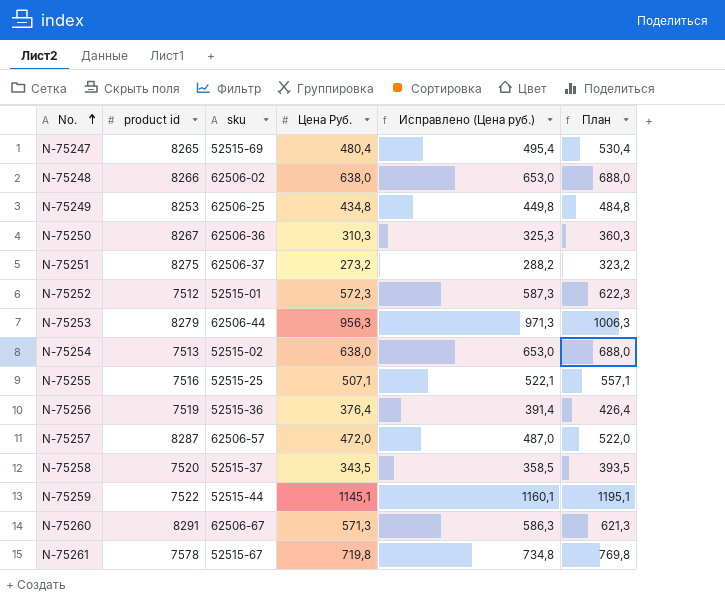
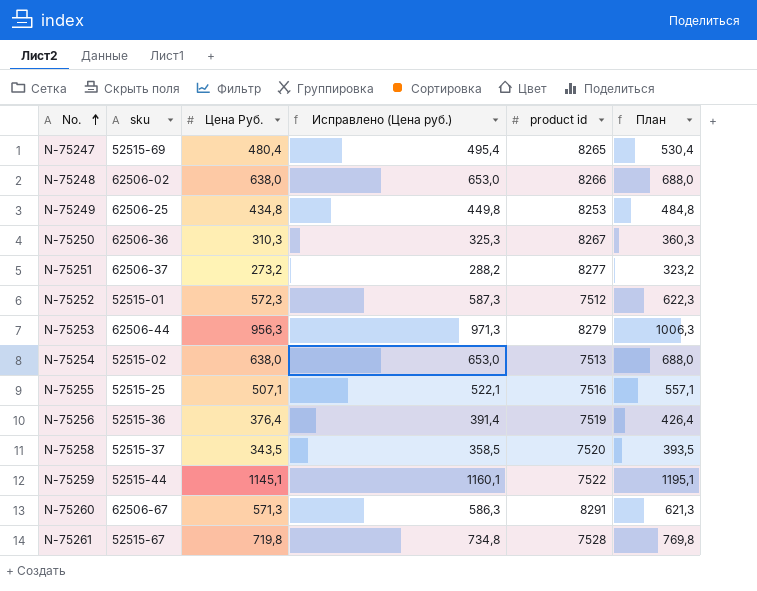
column product id | position: 2 -> 5
row N-75257: 8287 | 62506-57 | 472,0 | 487,0 | 522,0 -> none
N-75251 | product id: 8275 -> 8277
N-75261 | product id: 7578 -> 7528

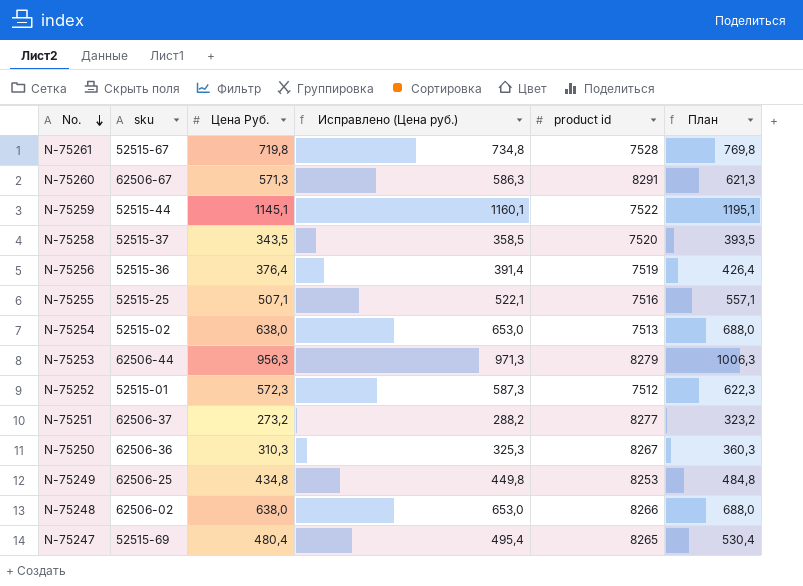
row order: No. ascending -> No. descending

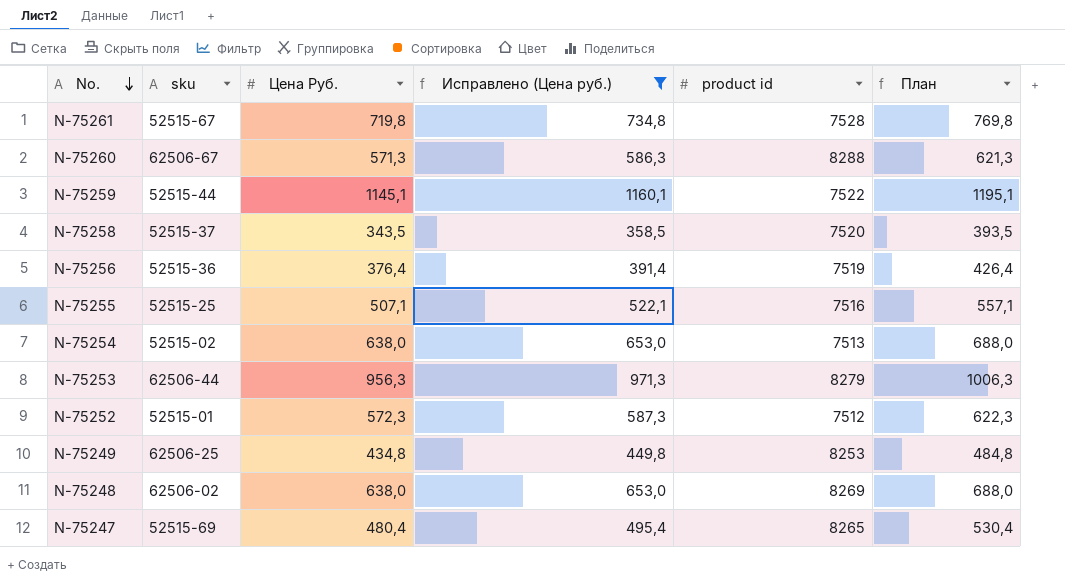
filter: none -> Исправлено (Цена руб.) >= 358,5
N-75260 | product id: 8291 -> 8288
N-75248 | product id: 8266 -> 8269

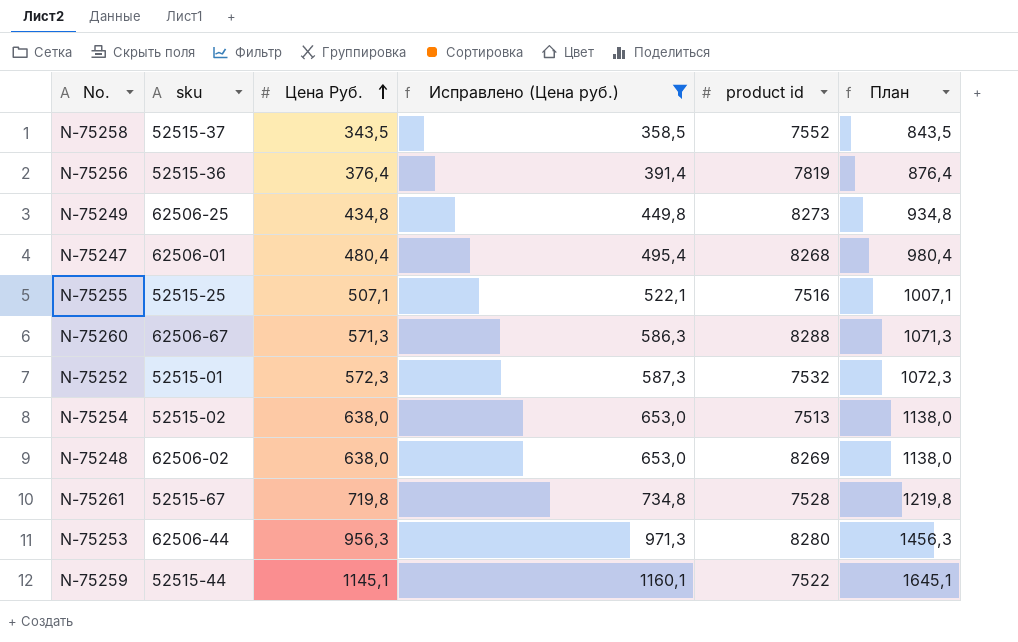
row order: No. descending -> Цена Руб. ascending
column План | formula: [Цена Руб.] + 50 -> [Цена Руб.] + 500
N-75258 | product id: 7520 -> 7552
N-75256 | product id: 7519 -> 7819
N-75249 | product id: 8253 -> 8273
N-75247 | sku: 52515-69 -> 62506-01
N-75247 | product id: 8265 -> 8268
N-75252 | product id: 7512 -> 7532
N-75253 | product id: 8279 -> 8280

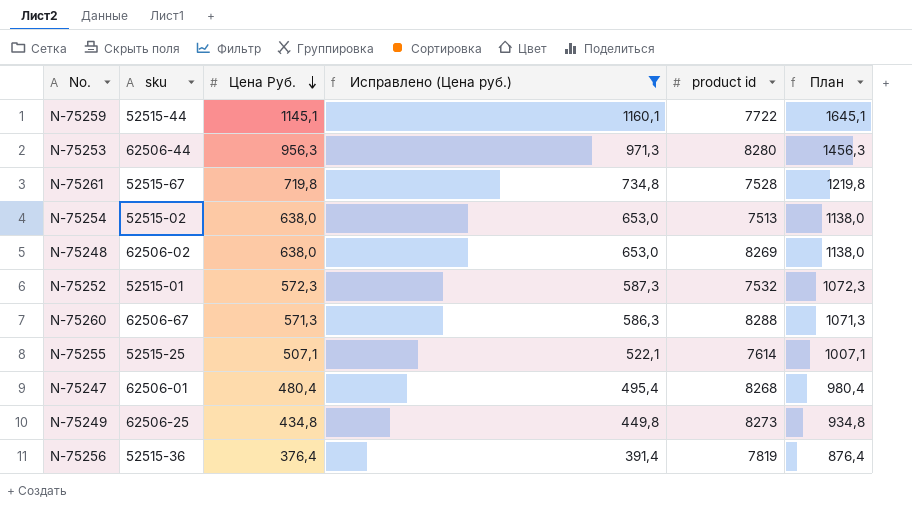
row order: Цена Руб. ascending -> Цена Руб. descending
row N-75258: 52515-37 | 343,5 | 358,5 | 7552 | 843,5 -> none
N-75259 | product id: 7522 -> 7722
N-75255 | product id: 7516 -> 7614

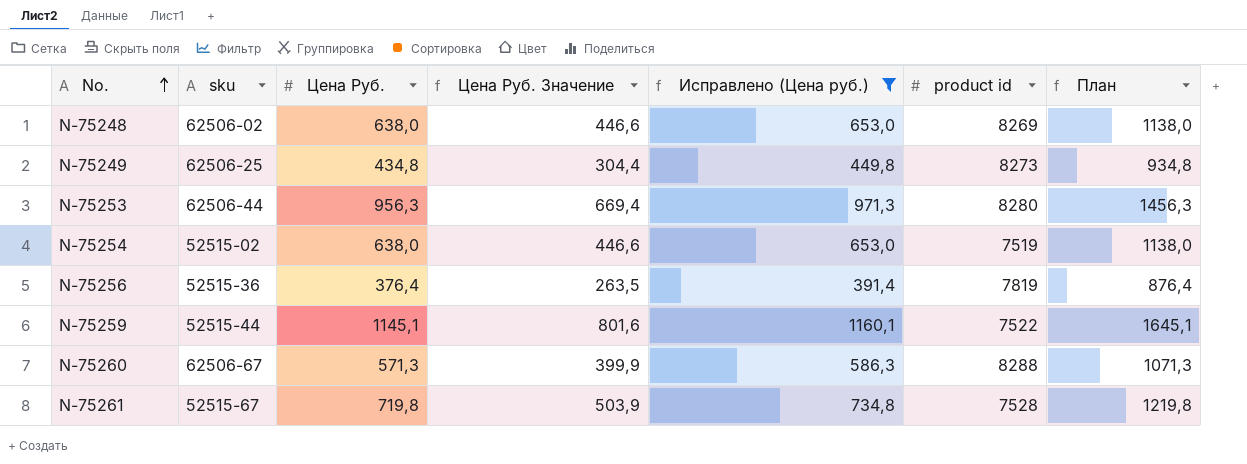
row order: Цена Руб. descending -> No. ascending
column Цена Руб. Значение | formula: none -> [Цена Руб.] * 0,7
row N-75252: 52515-01 | 572,3 | 587,3 | 7532 | 1072,3 -> none
row N-75255: 52515-25 | 507,1 | 522,1 | 7614 | 1007,1 -> none
row N-75247: 62506-01 | 480,4 | 495,4 | 8268 | 980,4 -> none
N-75254 | product id: 7513 -> 7519
N-75259 | product id: 7722 -> 7522

